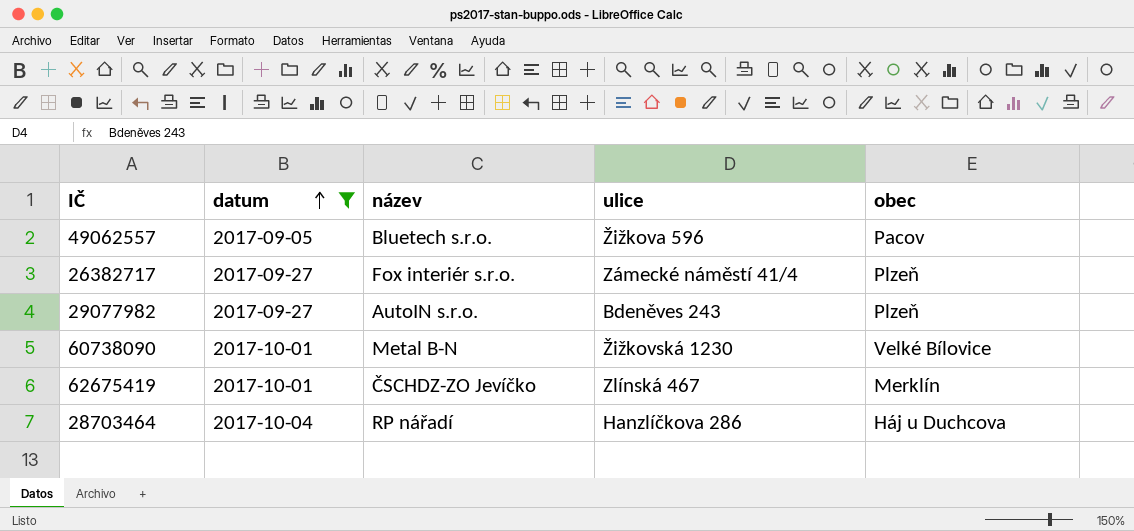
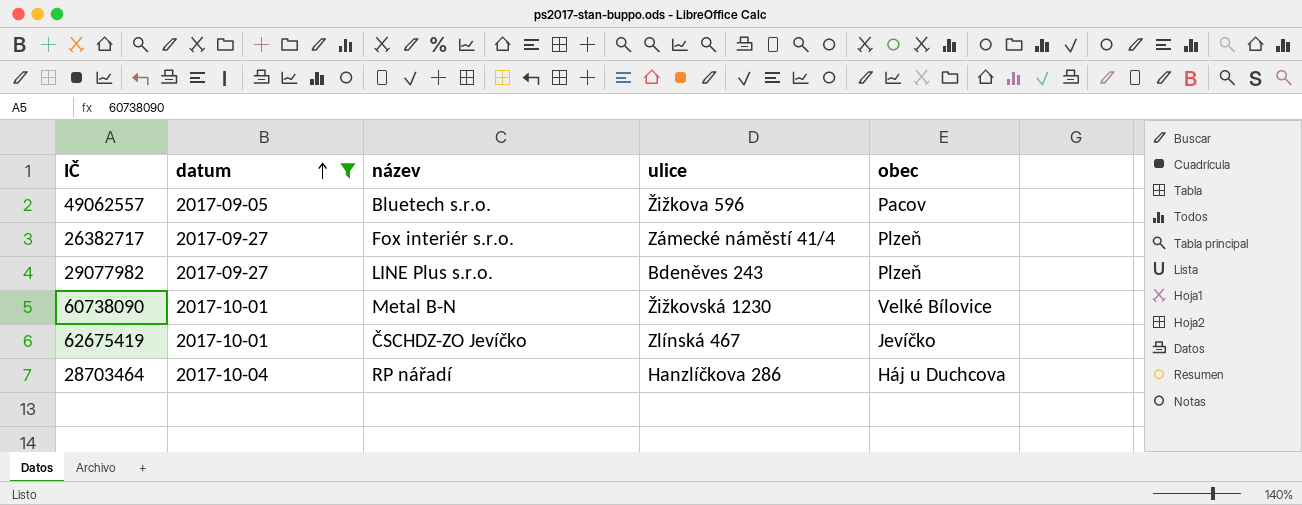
29077982 | název: AutoIN s.r.o. -> LINE Plus s.r.o.
62675419 | obec: Merklín -> Jevíčko

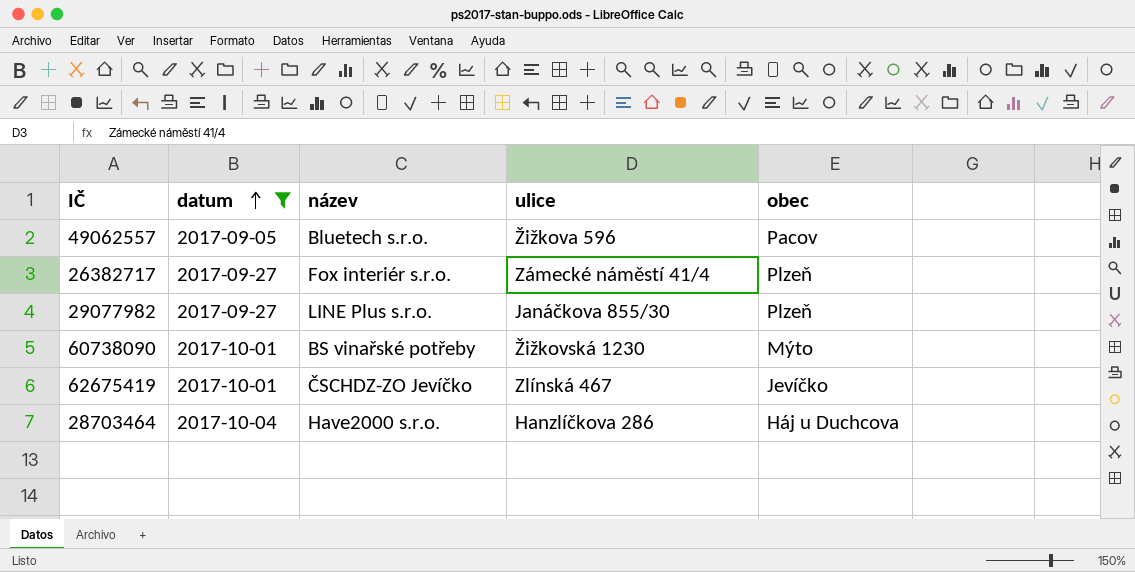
29077982 | ulice: Bdeněves 243 -> Janáčkova 855/30
60738090 | název: Metal B-N -> BS vinařské potřeby
60738090 | obec: Velké Bílovice -> Mýto
28703464 | název: RP nářadí -> Have2000 s.r.o.

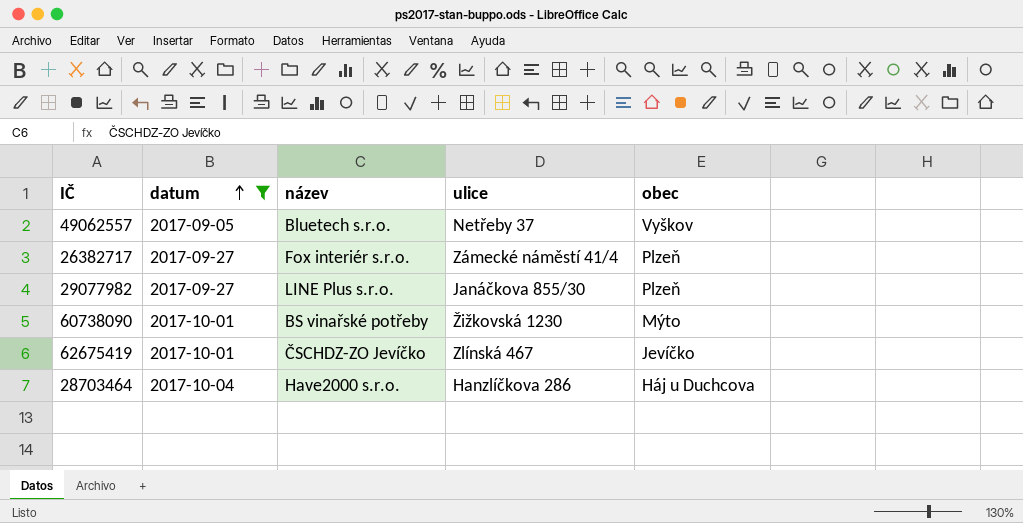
49062557 | ulice: Žižkova 596 -> Netřeby 37
49062557 | obec: Pacov -> Vyškov

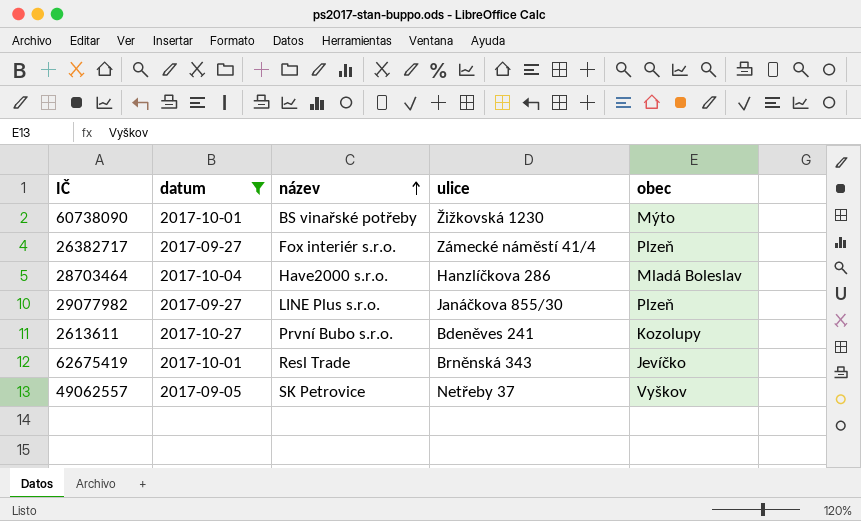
row order: datum ascending -> název ascending
28703464 | obec: Háj u Duchcova -> Mladá Boleslav
row 2613611: none -> 2017-10-27 | První Bubo s.r.o. | Bdeněves 241 | Kozolupy
62675419 | název: ČSCHDZ-ZO Jevíčko -> Resl Trade
62675419 | ulice: Zlínská 467 -> Brněnská 343
49062557 | název: Bluetech s.r.o. -> SK Petrovice

